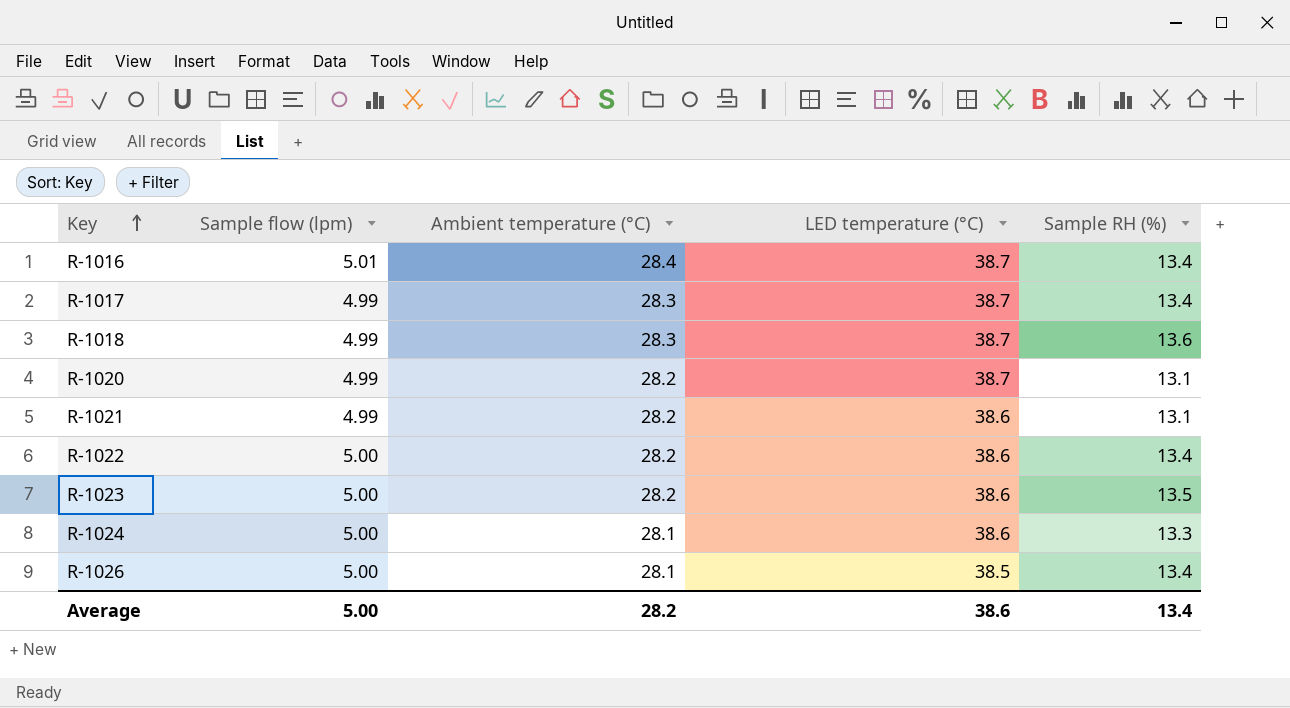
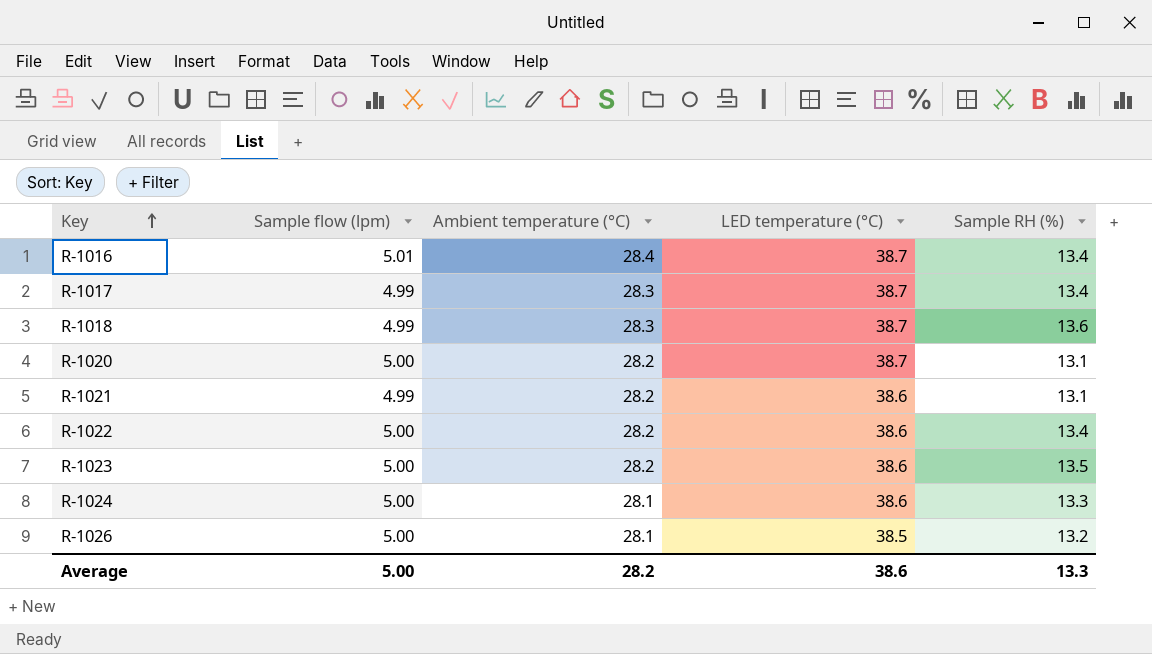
R-1020 | Sample flow (lpm): 4.99 -> 5.00
R-1026 | Sample RH (%): 13.4 -> 13.2
Average | Sample RH (%): 13.4 -> 13.3

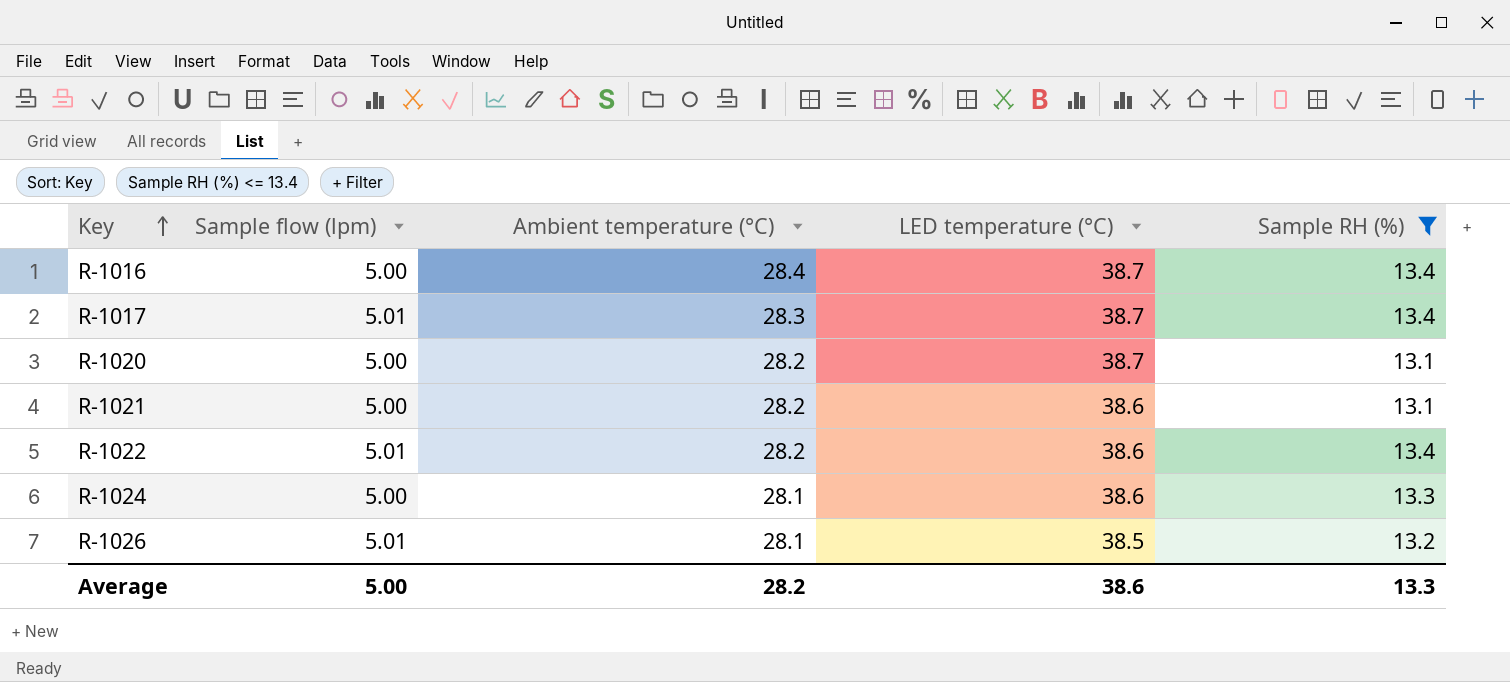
filter: none -> Sample RH (%) <= 13.4
R-1016 | Sample flow (lpm): 5.01 -> 5.00
R-1017 | Sample flow (lpm): 4.99 -> 5.01
R-1021 | Sample flow (lpm): 4.99 -> 5.00
R-1022 | Sample flow (lpm): 5.00 -> 5.01
R-1026 | Sample flow (lpm): 5.00 -> 5.01

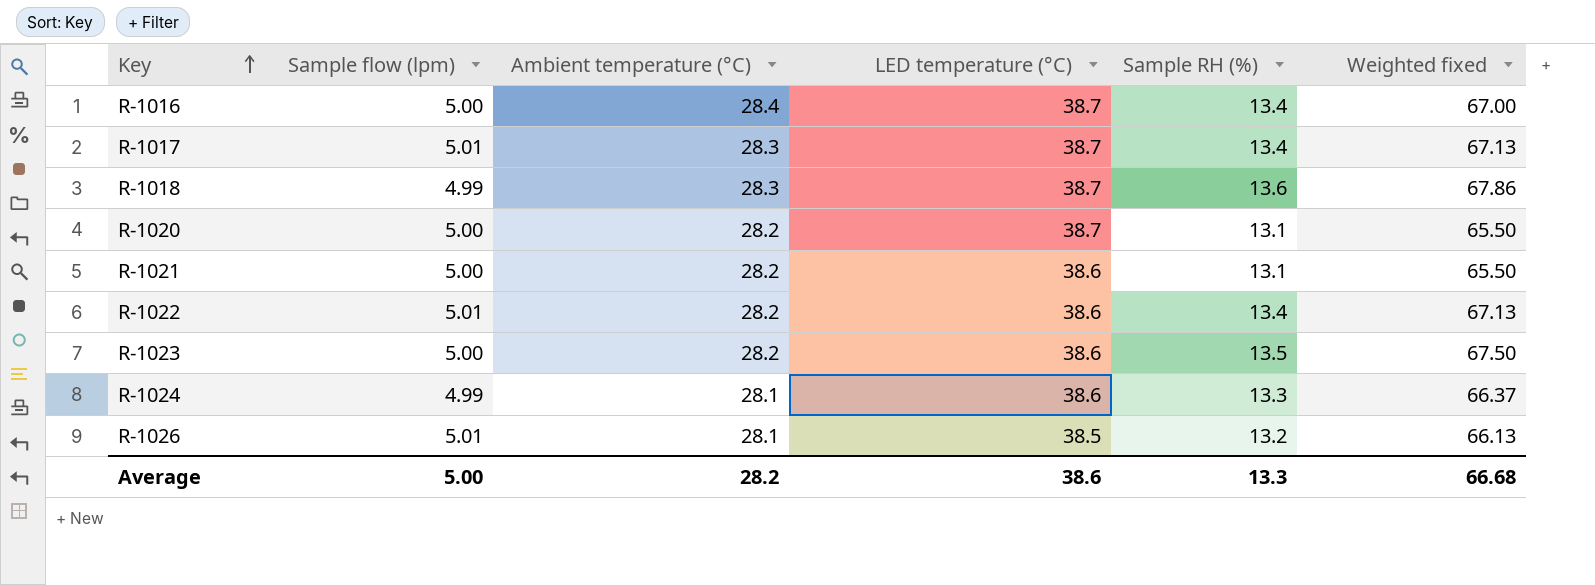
filter: Sample RH (%) <= 13.4 -> none
column Weighted fixed | formula: none -> [Sample flow (lpm)] * [Sample RH (%)]
R-1024 | Sample flow (lpm): 5.00 -> 4.99

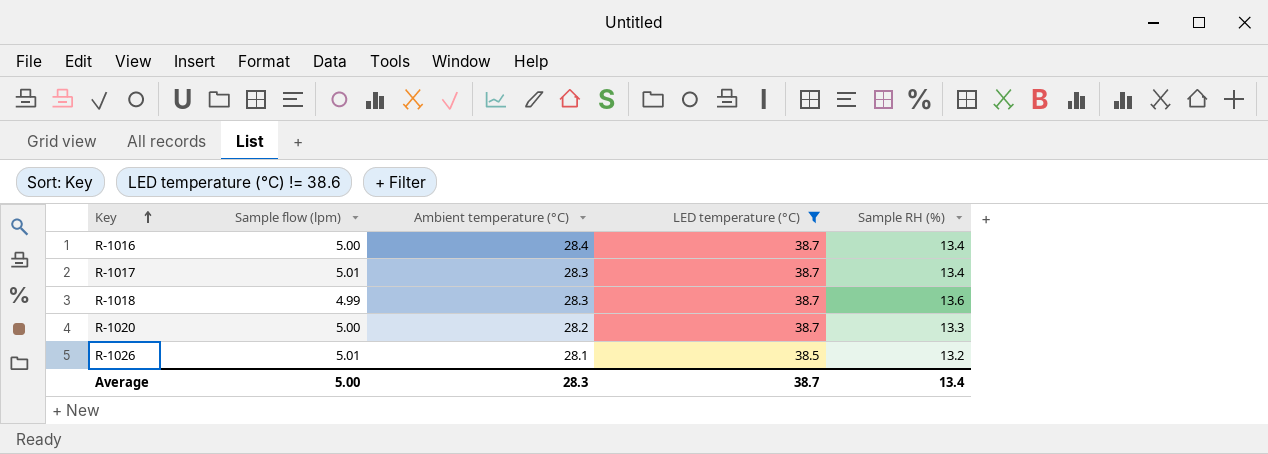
filter: none -> LED temperature (°C) != 38.6
column Weighted fixed | formula: [Sample flow (lpm)] * [Sample RH (%)] -> none
R-1020 | Sample RH (%): 13.1 -> 13.3
Average | Ambient temperature (°C): 28.2 -> 28.3
Average | LED temperature (°C): 38.6 -> 38.7
Average | Sample RH (%): 13.3 -> 13.4

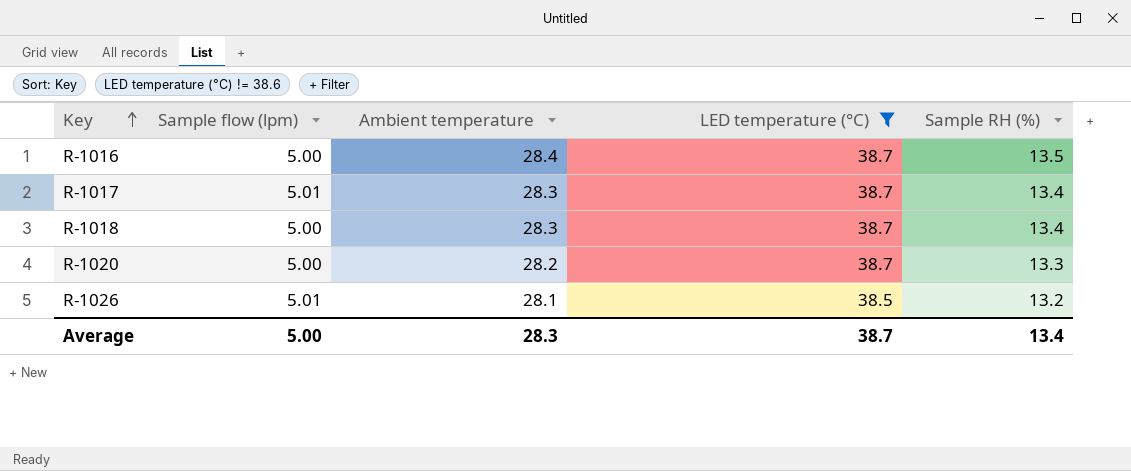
column name: Ambient temperature (°C) -> Ambient temperature
R-1016 | Sample RH (%): 13.4 -> 13.5
R-1018 | Sample flow (lpm): 4.99 -> 5.00
R-1018 | Sample RH (%): 13.6 -> 13.4

